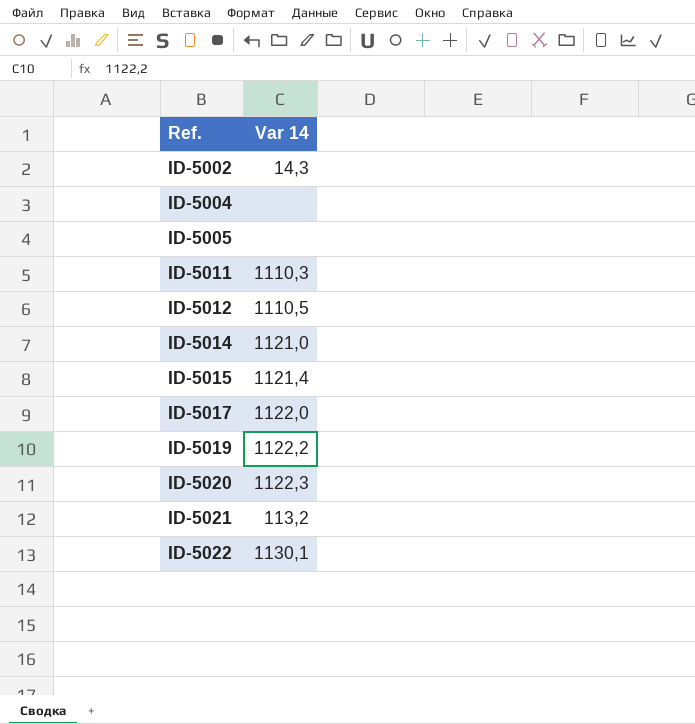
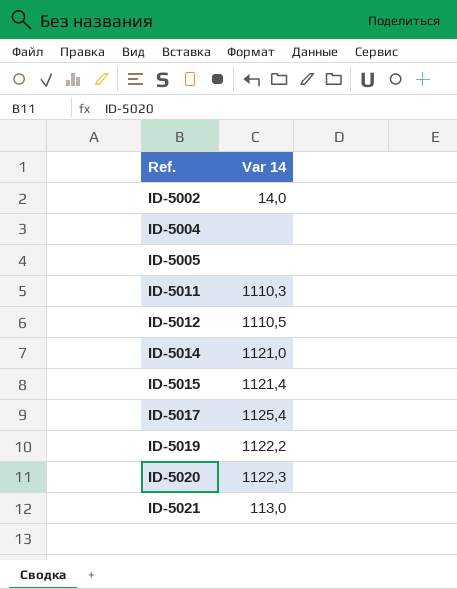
row ID-5022: 1130,1 -> none
ID-5002 | Var 14: 14,3 -> 14,0
ID-5017 | Var 14: 1122,0 -> 1125,4
ID-5021 | Var 14: 113,2 -> 113,0

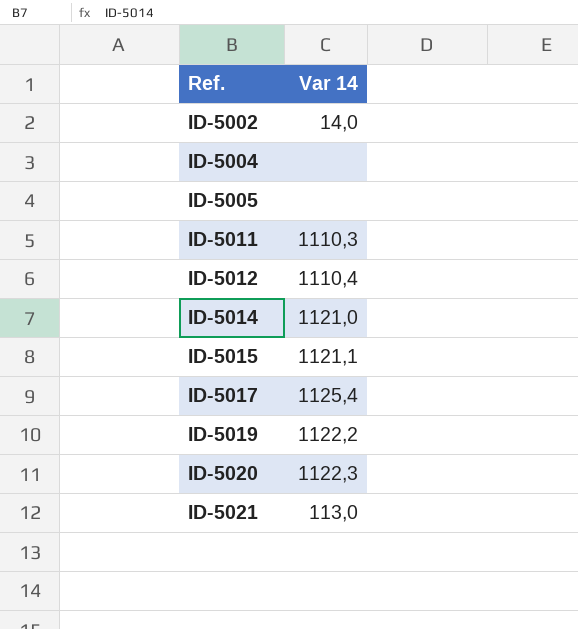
ID-5012 | Var 14: 1110,5 -> 1110,4
ID-5015 | Var 14: 1121,4 -> 1121,1

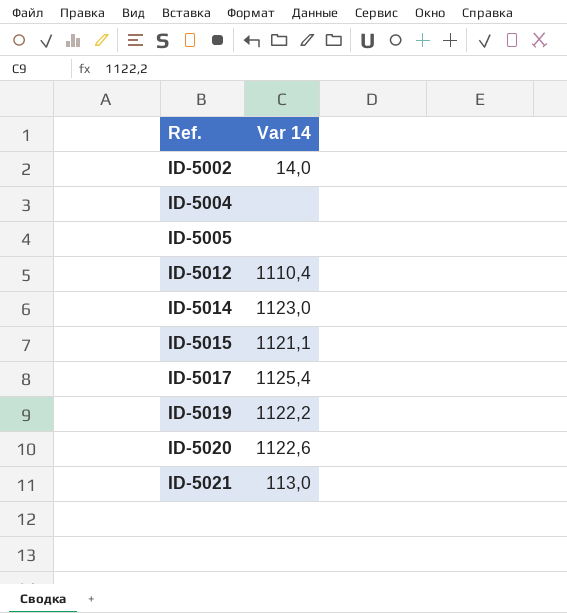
row ID-5011: 1110,3 -> none
ID-5014 | Var 14: 1121,0 -> 1123,0
ID-5020 | Var 14: 1122,3 -> 1122,6

